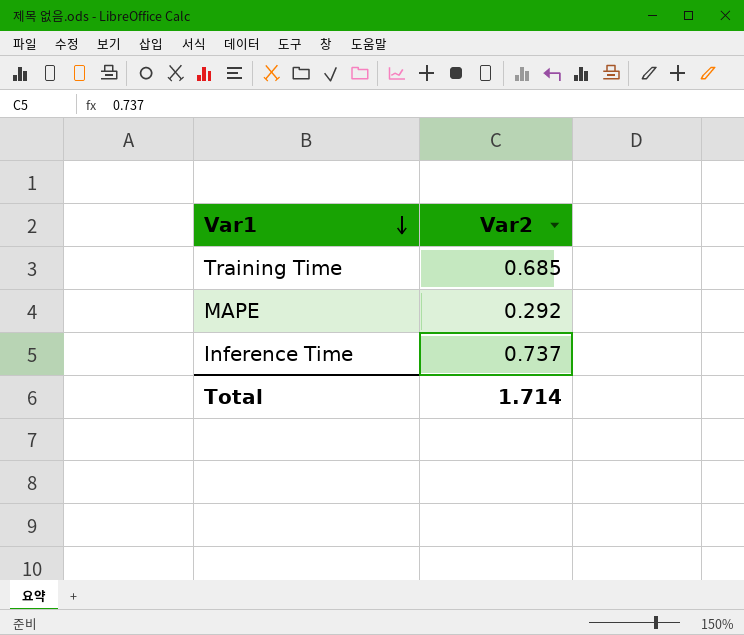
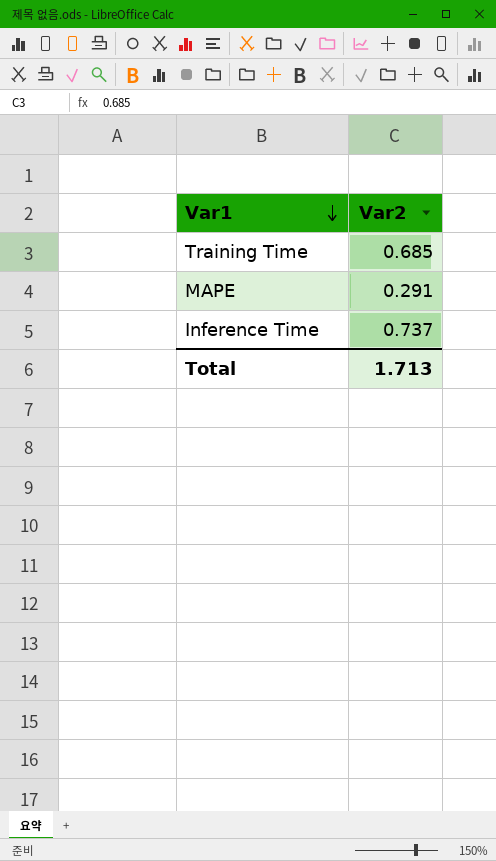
MAPE | Var2: 0.292 -> 0.291
Total | Var2: 1.714 -> 1.713

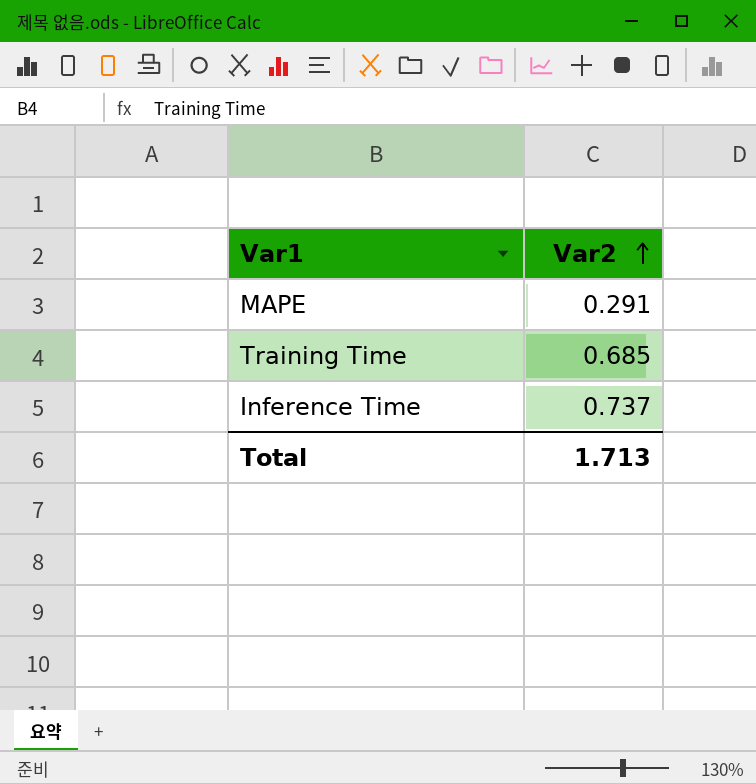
row order: Var1 descending -> Var2 ascending

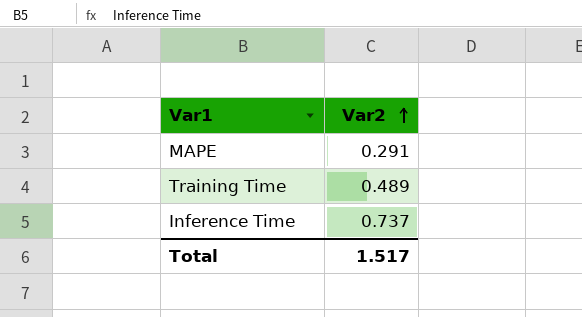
Training Time | Var2: 0.685 -> 0.489
Total | Var2: 1.713 -> 1.517

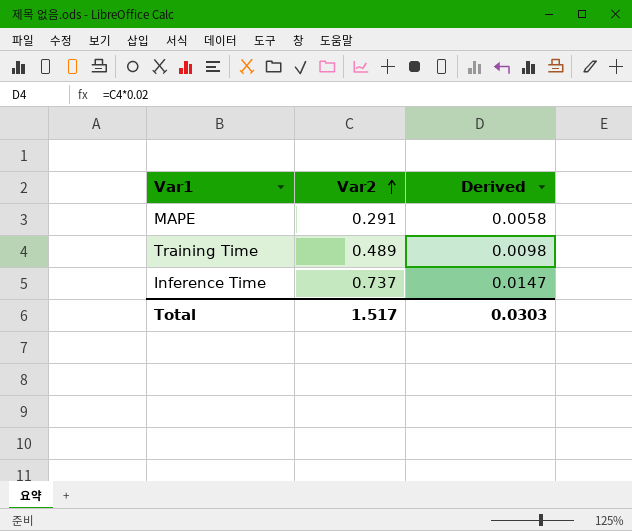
column Derived | formula: none -> [Var2] * 0.02

